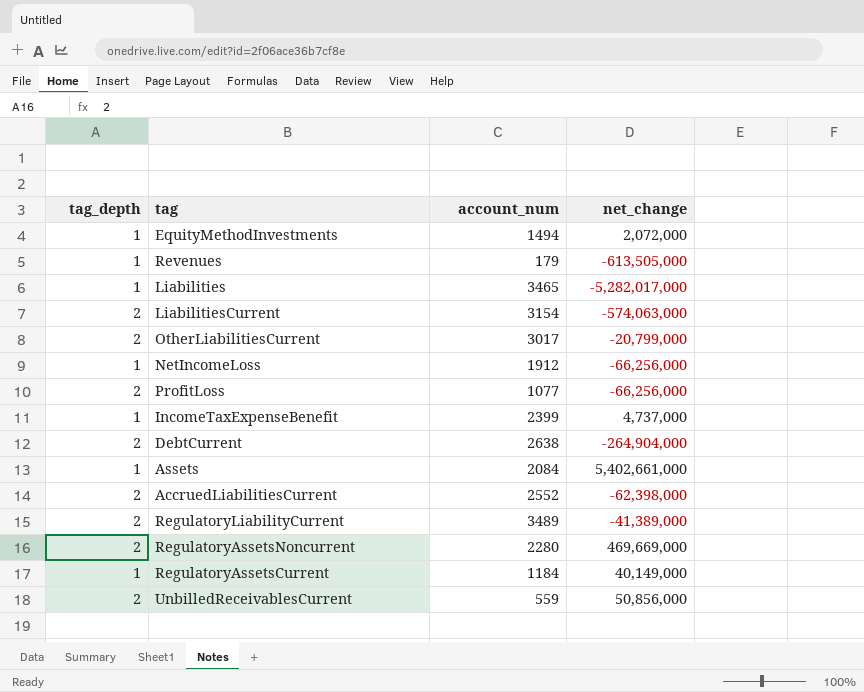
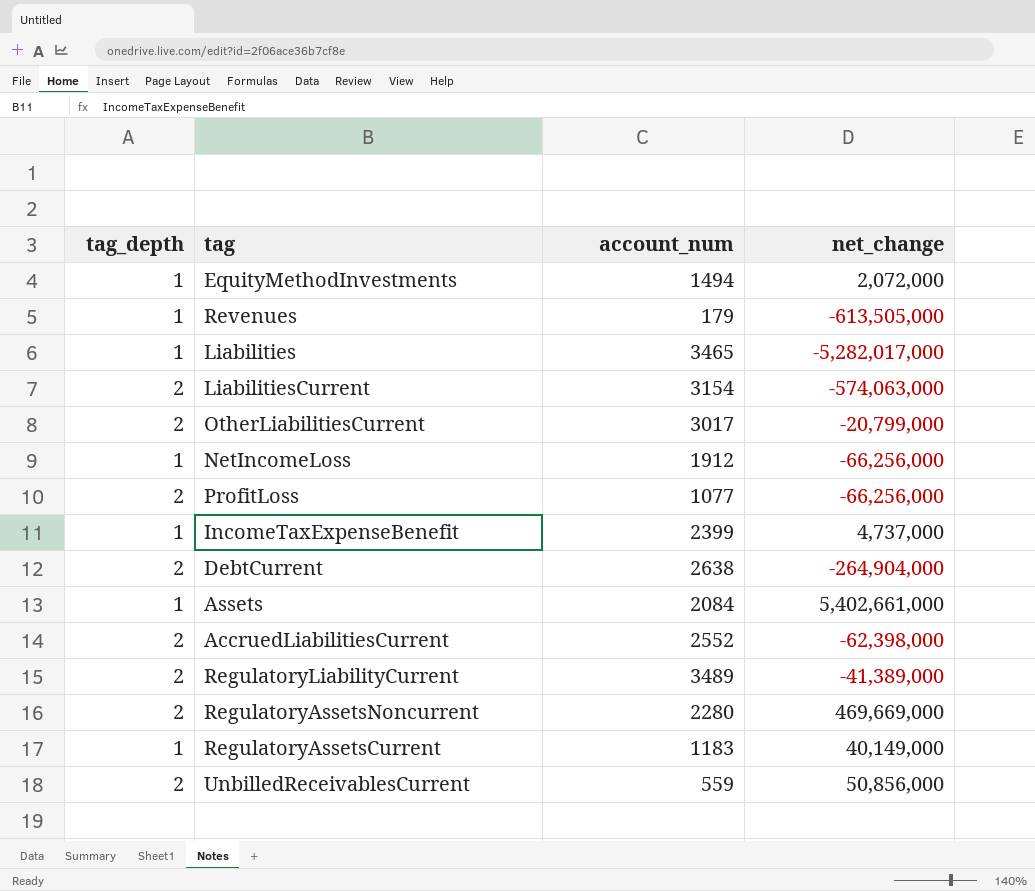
RegulatoryAssetsCurrent | account_num: 1184 -> 1183

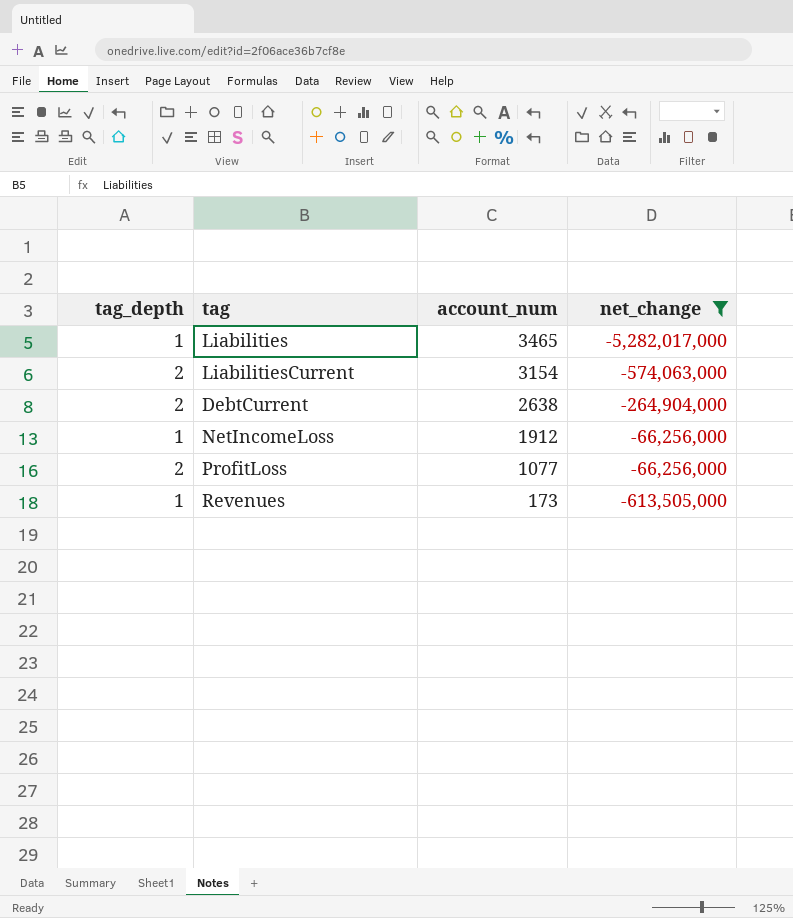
filter: none -> net_change <= -66,256,000
row order: none -> account_num descending
Revenues | account_num: 179 -> 173

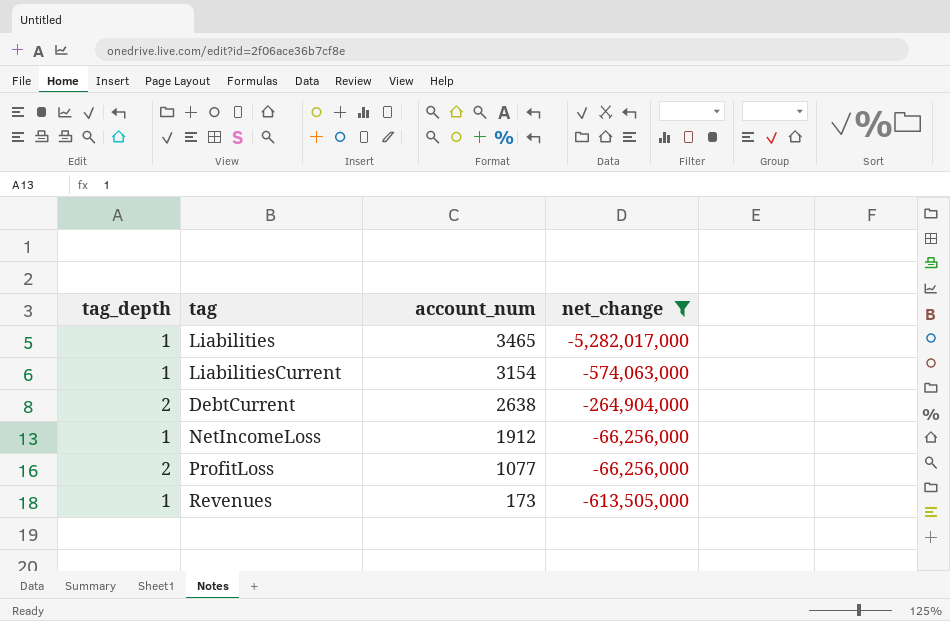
LiabilitiesCurrent | tag_depth: 2 -> 1

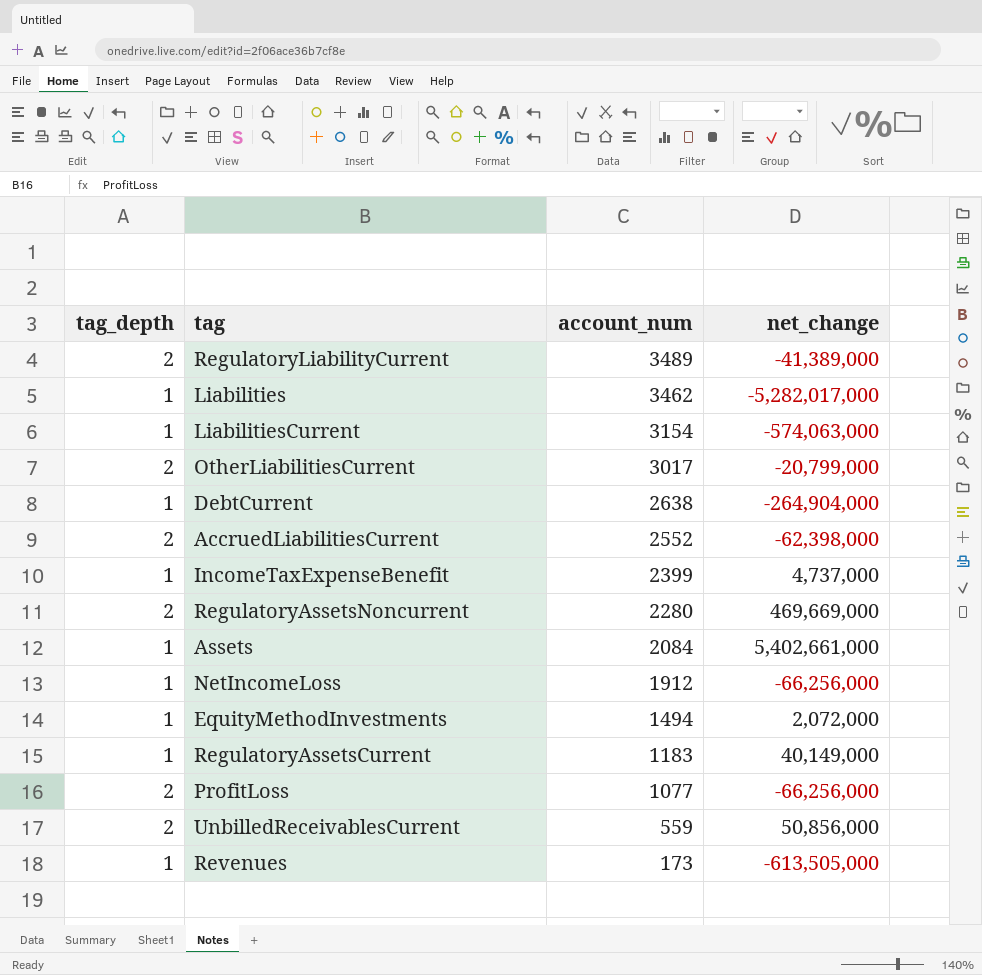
filter: net_change <= -66,256,000 -> none
Liabilities | account_num: 3465 -> 3462
DebtCurrent | tag_depth: 2 -> 1

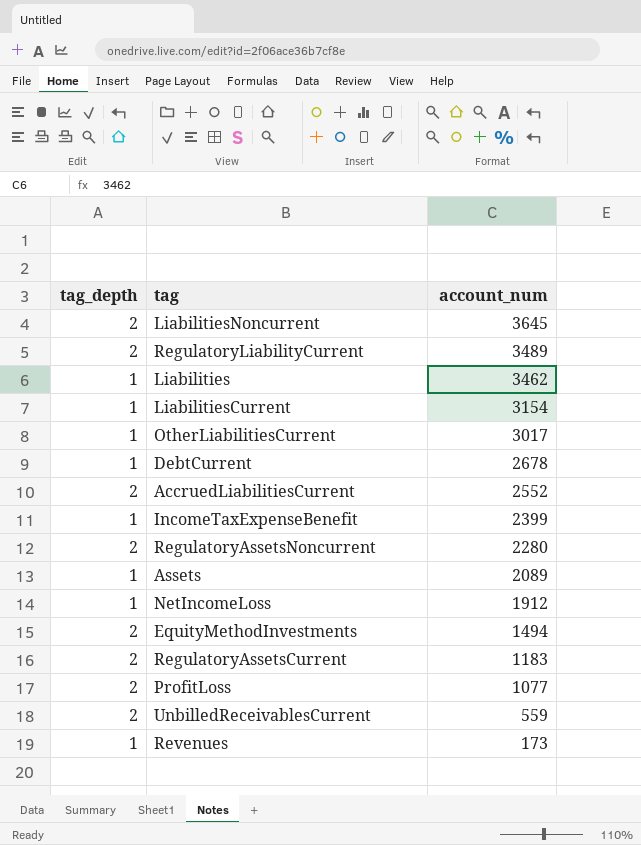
column net_change | position: 4 -> none
row LiabilitiesNoncurrent: none -> 2 | 3645
OtherLiabilitiesCurrent | tag_depth: 2 -> 1
DebtCurrent | account_num: 2638 -> 2678
Assets | account_num: 2084 -> 2089
EquityMethodInvestments | tag_depth: 1 -> 2
RegulatoryAssetsCurrent | tag_depth: 1 -> 2

